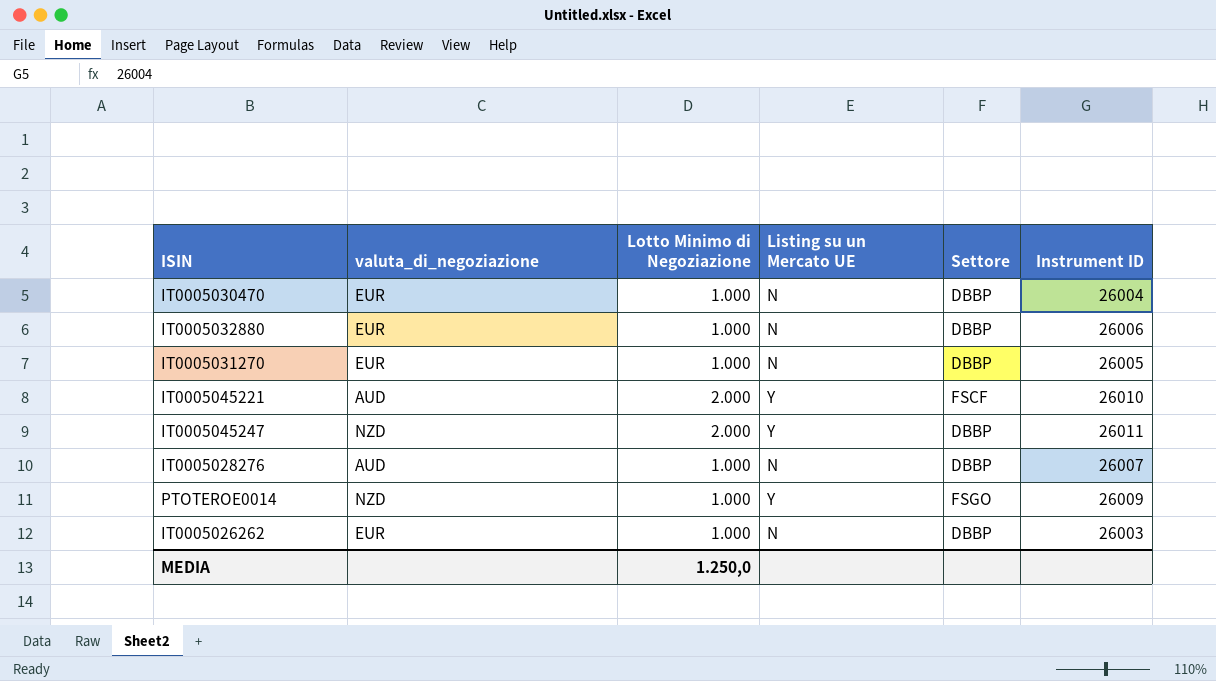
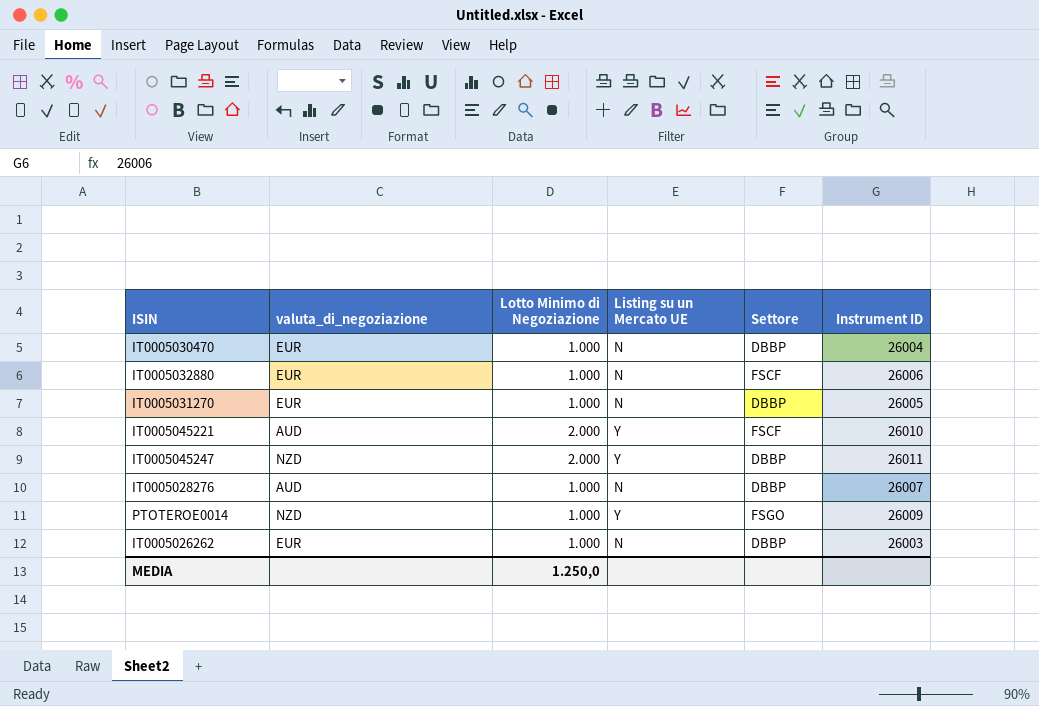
IT0005032880 | Settore: DBBP -> FSCF

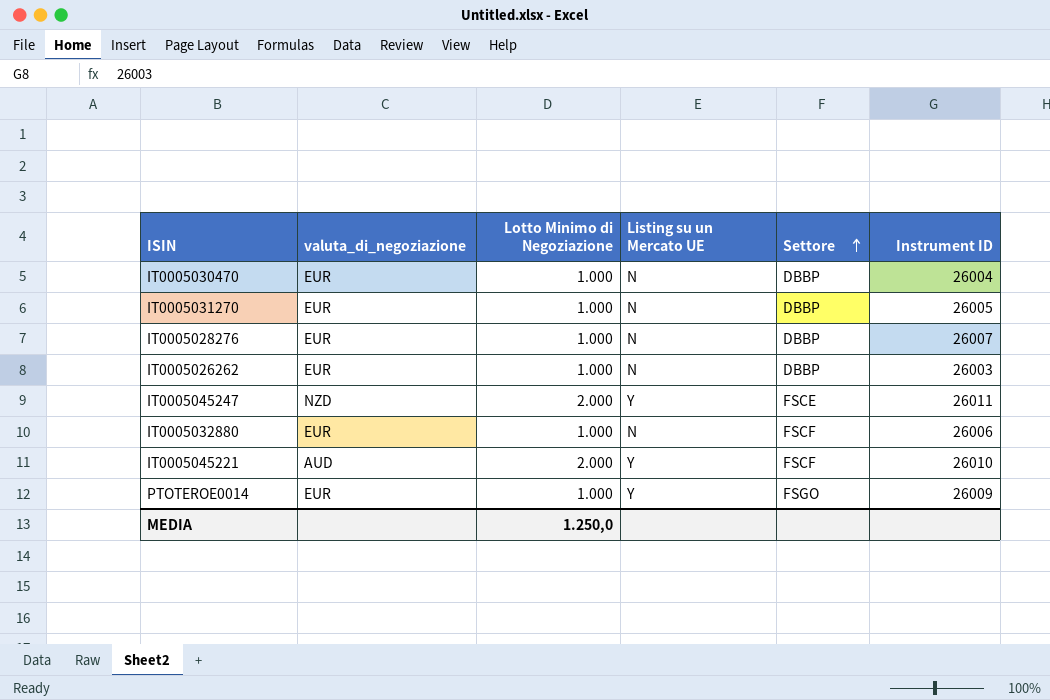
row order: none -> Settore ascending
IT0005028276 | valuta_di_negoziazione: AUD -> EUR
IT0005045247 | Settore: DBBP -> FSCE
PTOTEROE0014 | valuta_di_negoziazione: NZD -> EUR

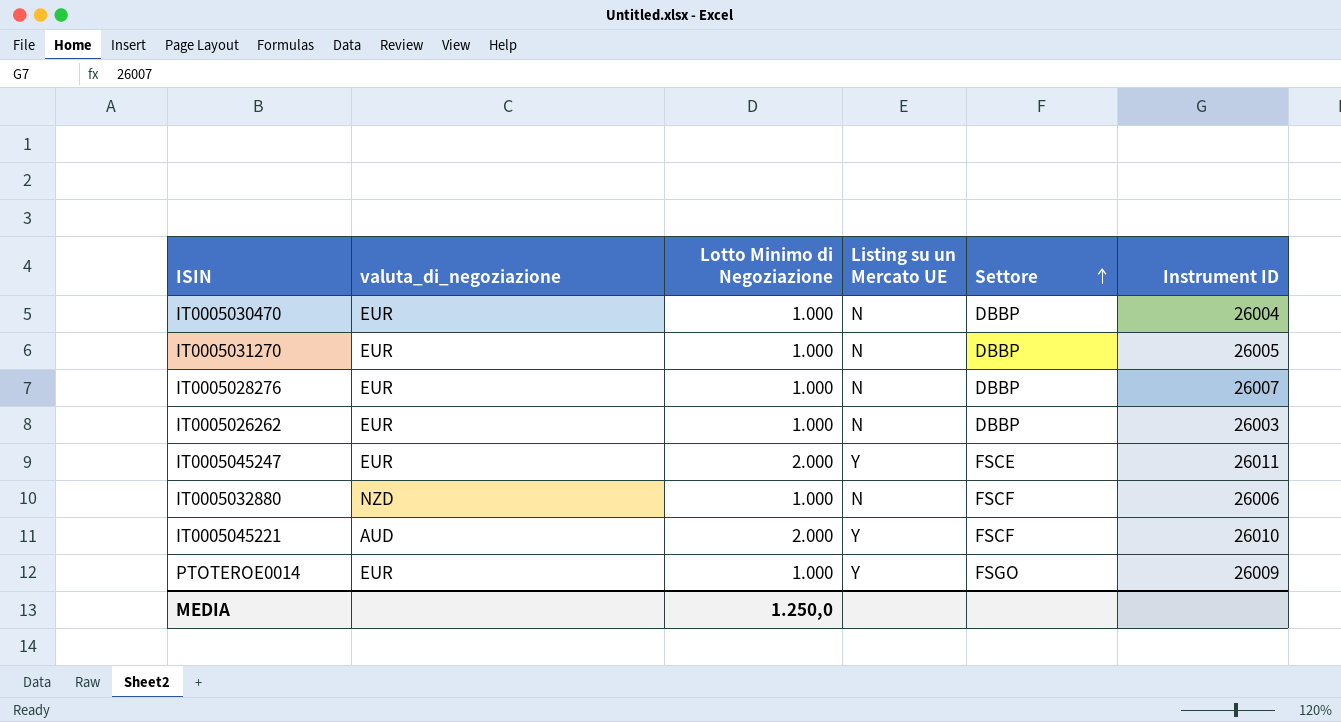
IT0005045247 | valuta_di_negoziazione: NZD -> EUR
IT0005032880 | valuta_di_negoziazione: EUR -> NZD

